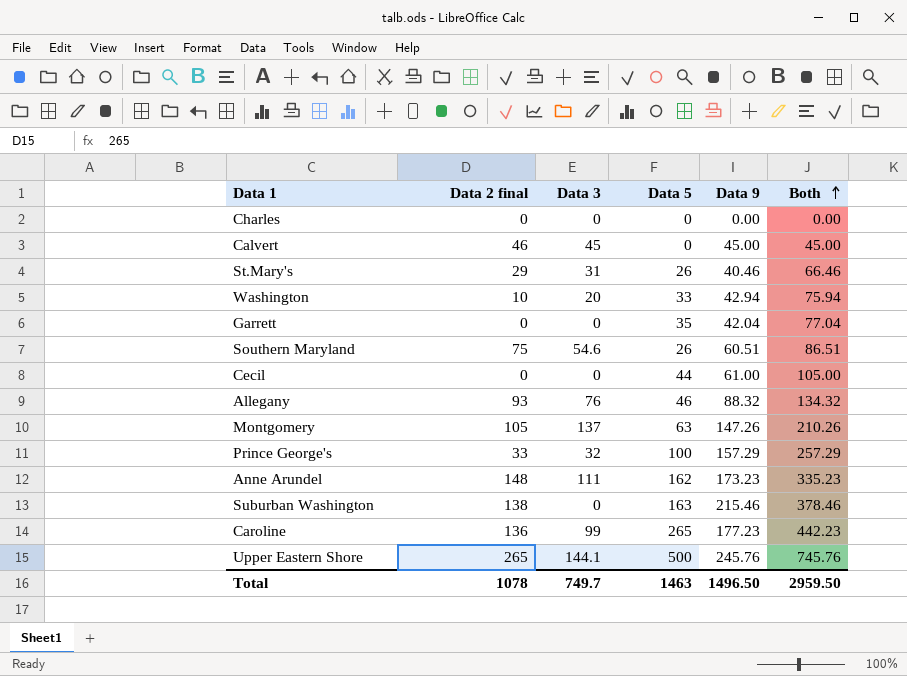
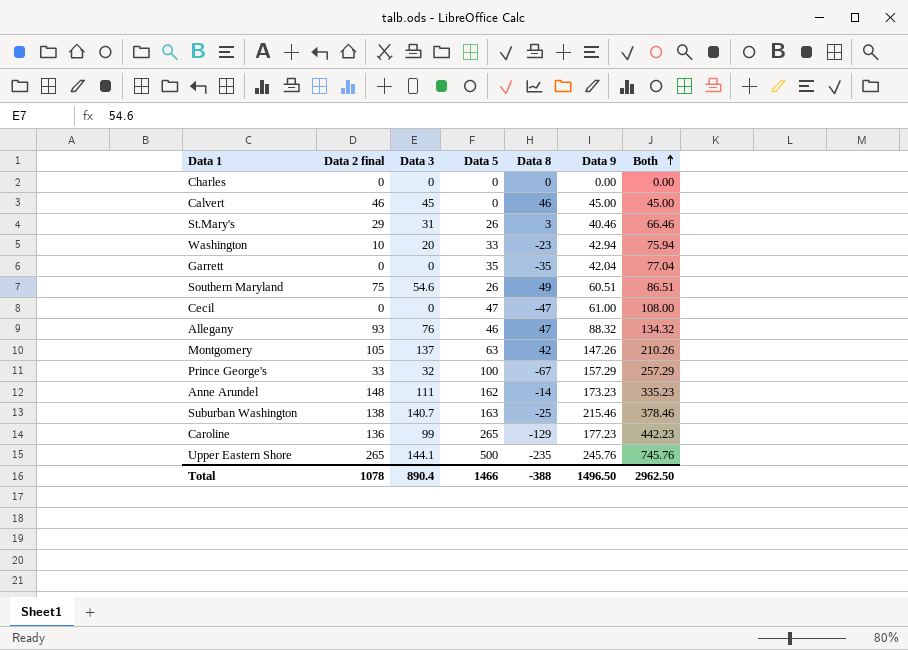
column Data 8 | formula: none -> [Data 2 final] - [Data 5]
Cecil | Data 5: 44 -> 47
Cecil | Both: 105.00 -> 108.00
Suburban Washington | Data 3: 0 -> 140.7
Total | Data 3: 749.7 -> 890.4
Total | Data 5: 1463 -> 1466
Total | Both: 2959.50 -> 2962.50

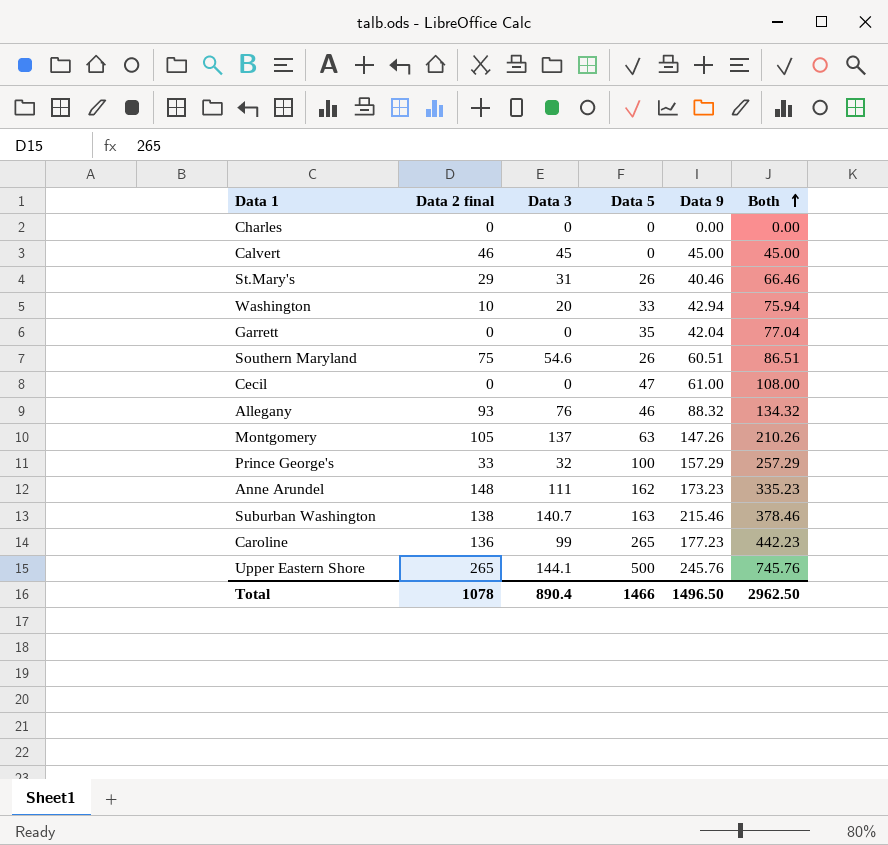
column Data 8 | formula: [Data 2 final] - [Data 5] -> none

